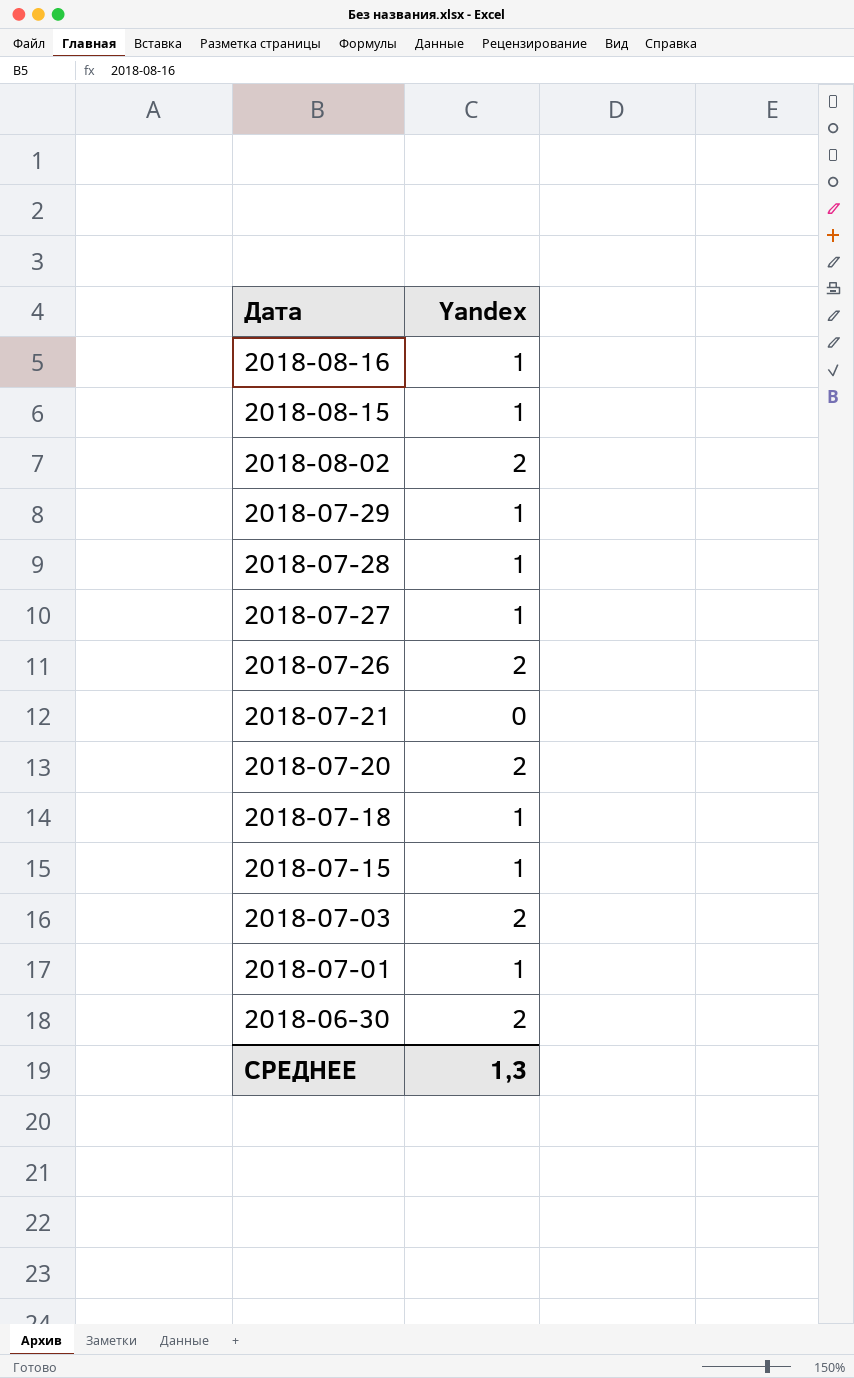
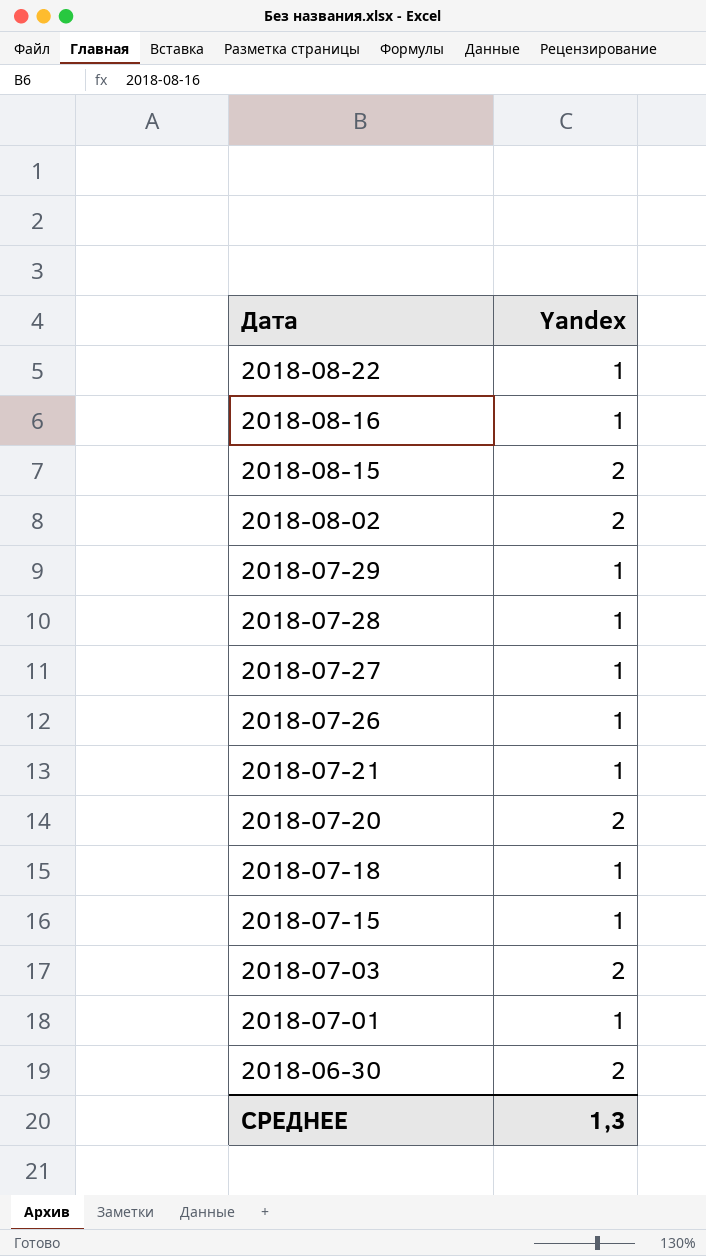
row 2018-08-22: none -> 1
2018-08-15 | Yandex: 1 -> 2
2018-07-26 | Yandex: 2 -> 1
2018-07-21 | Yandex: 0 -> 1

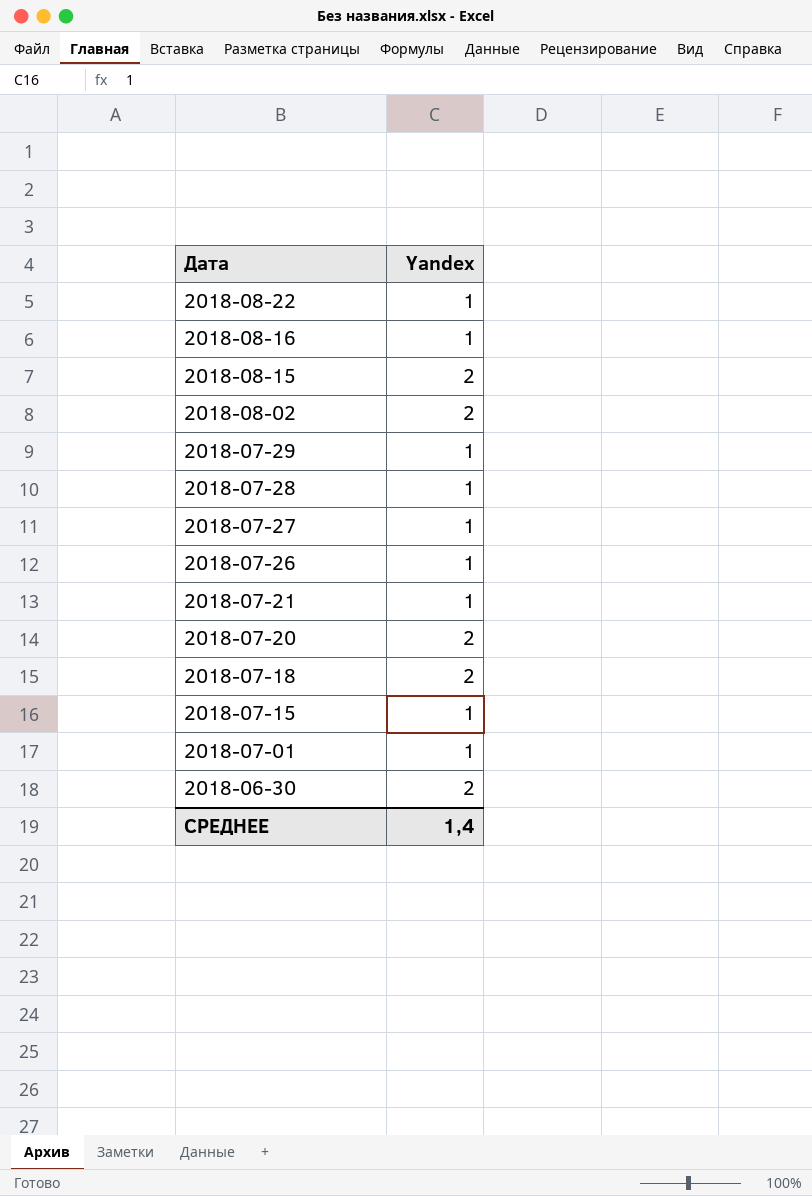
row 2018-07-03: 2 -> none
2018-07-18 | Yandex: 1 -> 2
СРЕДНЕЕ | Yandex: 1,3 -> 1,4

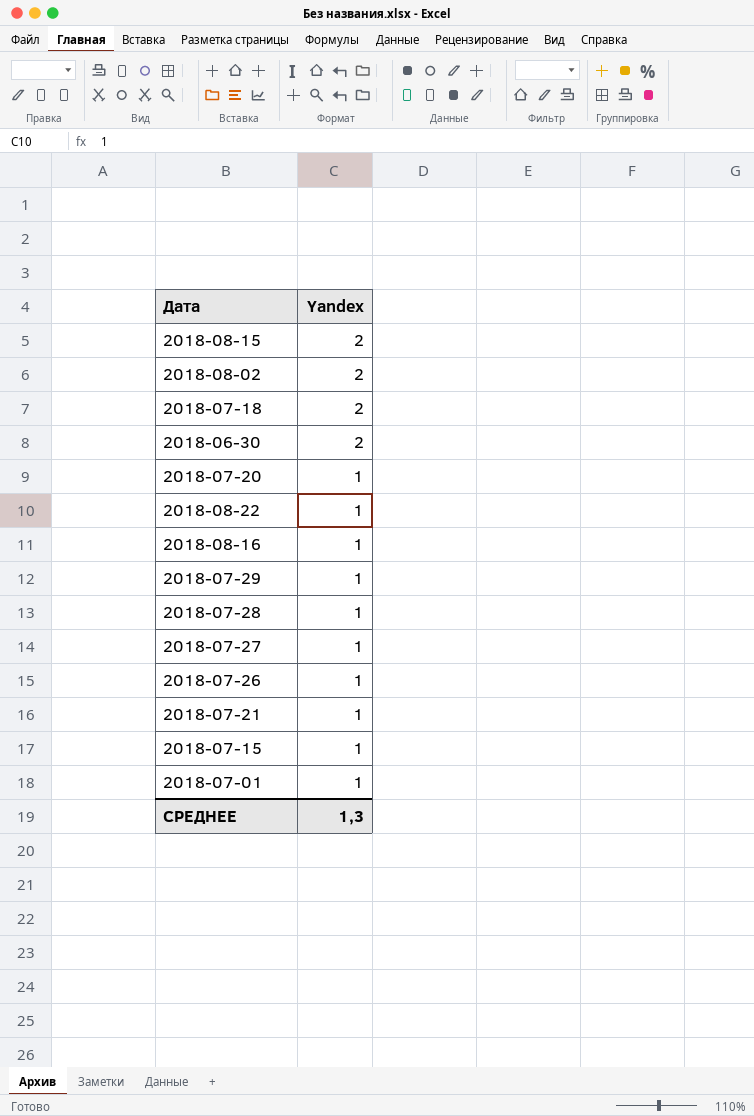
row order: Дата descending -> Yandex descending
2018-07-20 | Yandex: 2 -> 1
СРЕДНЕЕ | Yandex: 1,4 -> 1,3

